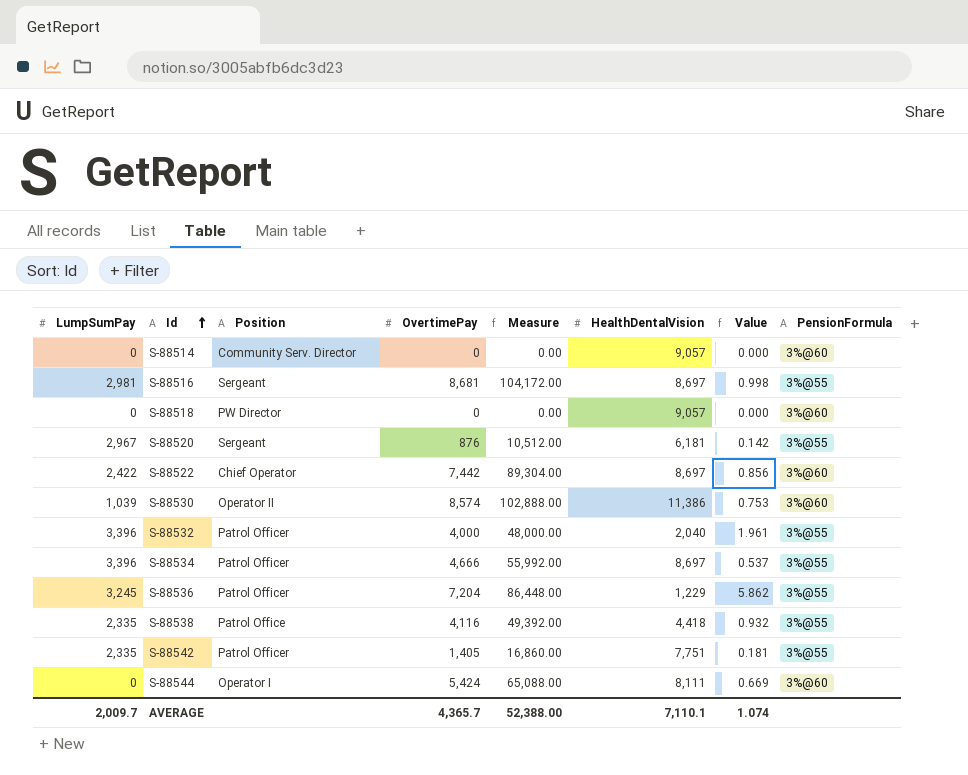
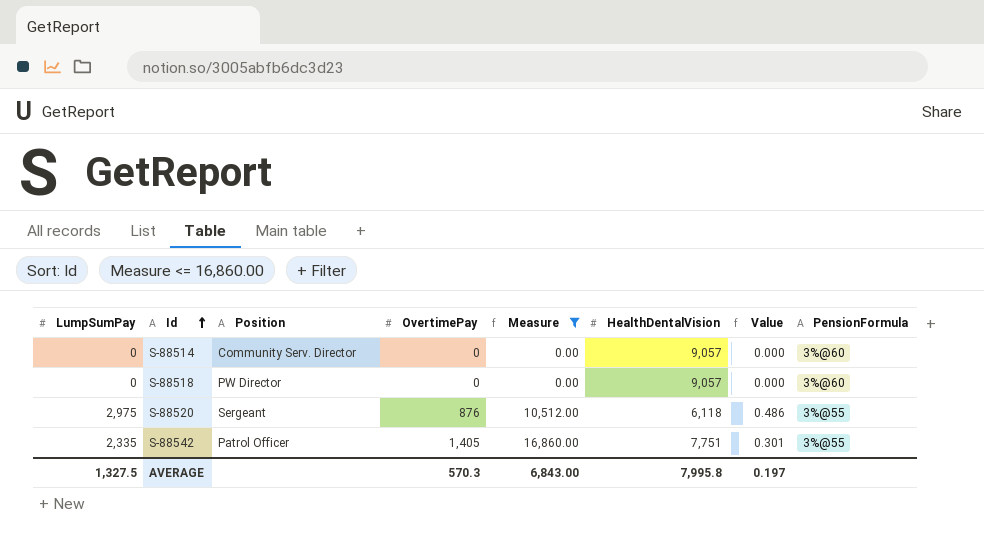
filter: none -> Measure <= 16,860.00
column Value | formula: [OvertimePay] / [HealthDentalVision] -> [LumpSumPay] / [HealthDentalVision]
S-88520 | LumpSumPay: 2,967 -> 2,975
S-88520 | HealthDentalVision: 6,181 -> 6,118
AVERAGE | LumpSumPay: 2,009.7 -> 1,327.5
AVERAGE | OvertimePay: 4,365.7 -> 570.3
AVERAGE | Measure: 52,388.00 -> 6,843.00
AVERAGE | HealthDentalVision: 7,110.1 -> 7,995.8
AVERAGE | Value: 1.074 -> 0.197

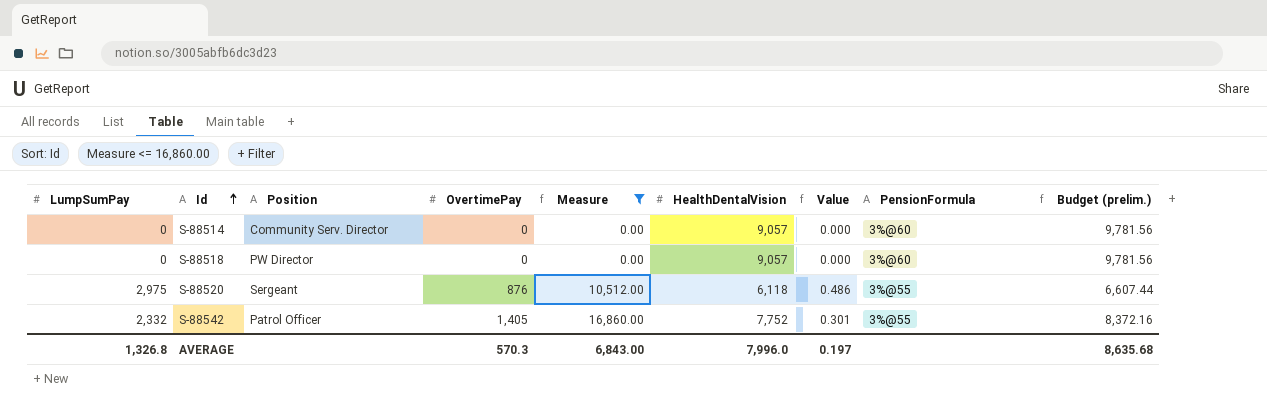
column Budget (prelim.) | formula: none -> [HealthDentalVision] * 1.08
S-88542 | LumpSumPay: 2,335 -> 2,332
S-88542 | HealthDentalVision: 7,751 -> 7,752
AVERAGE | LumpSumPay: 1,327.5 -> 1,326.8
AVERAGE | HealthDentalVision: 7,995.8 -> 7,996.0

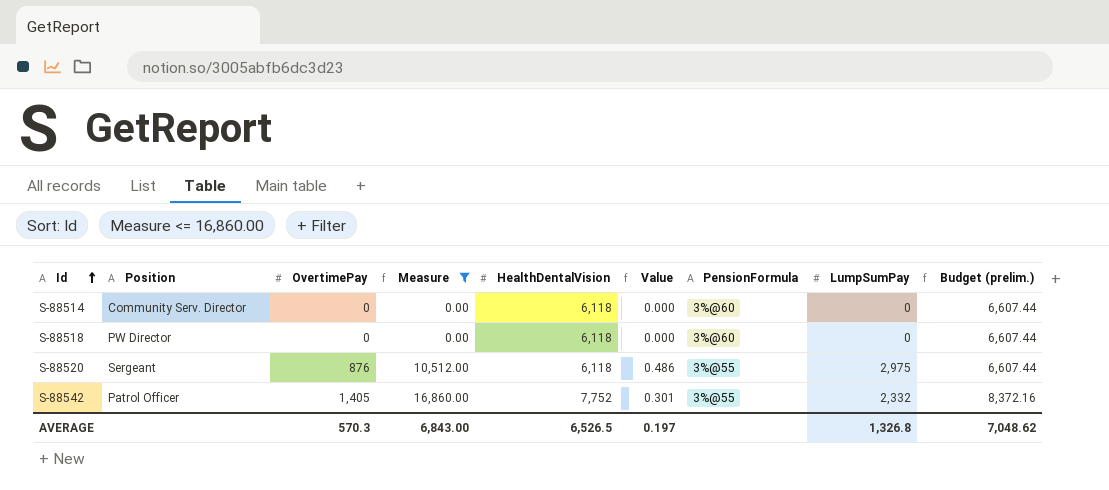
column LumpSumPay | position: 1 -> 8
S-88514 | HealthDentalVision: 9,057 -> 6,118
S-88514 | Budget (prelim.): 9,781.56 -> 6,607.44
S-88518 | HealthDentalVision: 9,057 -> 6,118
S-88518 | Budget (prelim.): 9,781.56 -> 6,607.44
AVERAGE | HealthDentalVision: 7,996.0 -> 6,526.5
AVERAGE | Budget (prelim.): 8,635.68 -> 7,048.62

